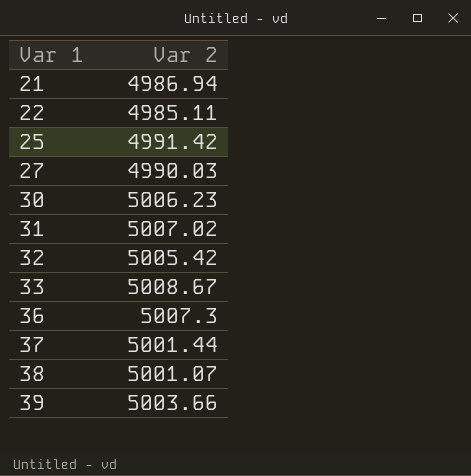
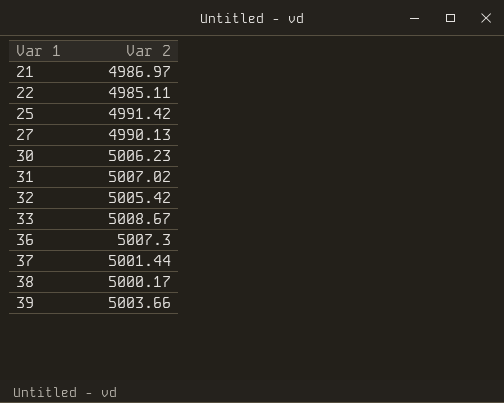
21 | Var 2: 4986.94 -> 4986.97
27 | Var 2: 4990.03 -> 4990.13
38 | Var 2: 5001.07 -> 5000.17

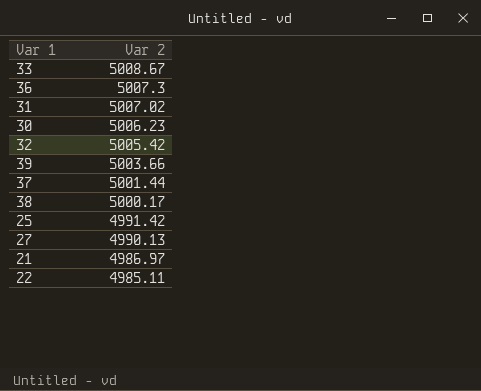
row order: Var 1 ascending -> Var 2 descending

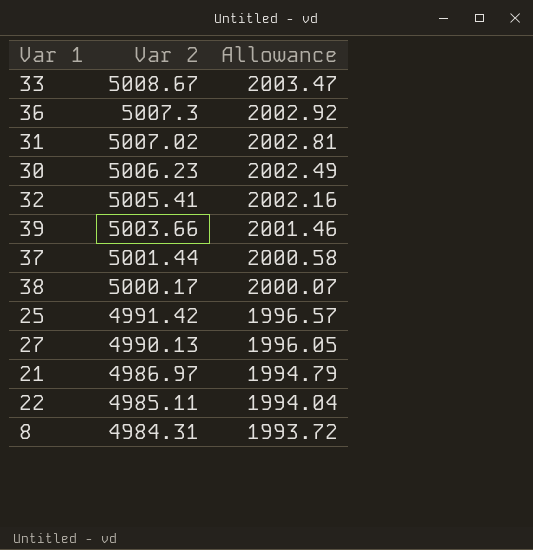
column Allowance | formula: none -> [Var 2] * 0.4
32 | Var 2: 5005.42 -> 5005.41
row 8: none -> 4984.31 | 1993.72

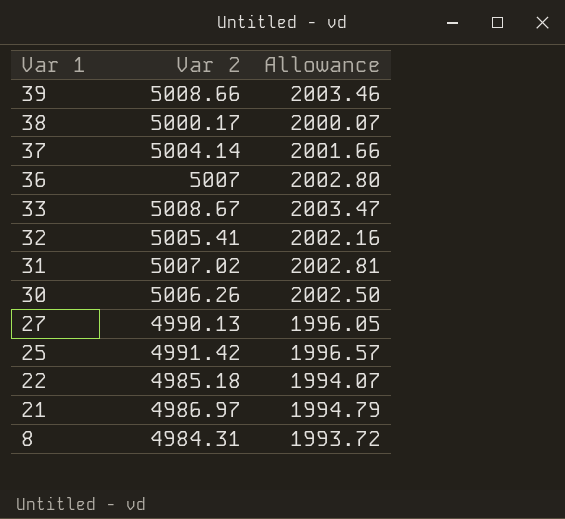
row order: Var 2 descending -> Var 1 descending
39 | Var 2: 5003.66 -> 5008.66
39 | Allowance: 2001.46 -> 2003.46
37 | Var 2: 5001.44 -> 5004.14
37 | Allowance: 2000.58 -> 2001.66
36 | Var 2: 5007.3 -> 5007
36 | Allowance: 2002.92 -> 2002.80
30 | Var 2: 5006.23 -> 5006.26
30 | Allowance: 2002.49 -> 2002.50
22 | Var 2: 4985.11 -> 4985.18
22 | Allowance: 1994.04 -> 1994.07

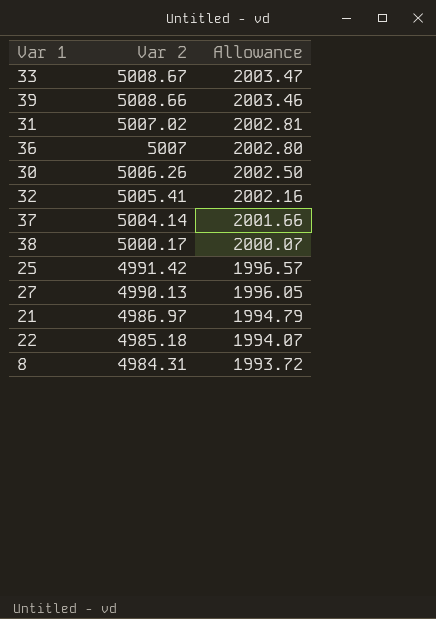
row order: Var 1 descending -> Var 2 descending

